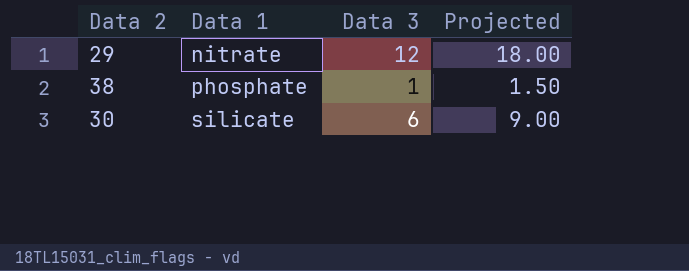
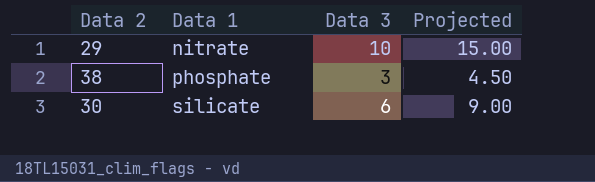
29 | Data 3: 12 -> 10
29 | Projected: 18.00 -> 15.00
38 | Data 3: 1 -> 3
38 | Projected: 1.50 -> 4.50

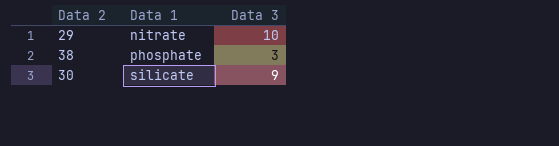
column Projected | formula: [Data 3] * 1.5 -> none
30 | Data 3: 6 -> 9

